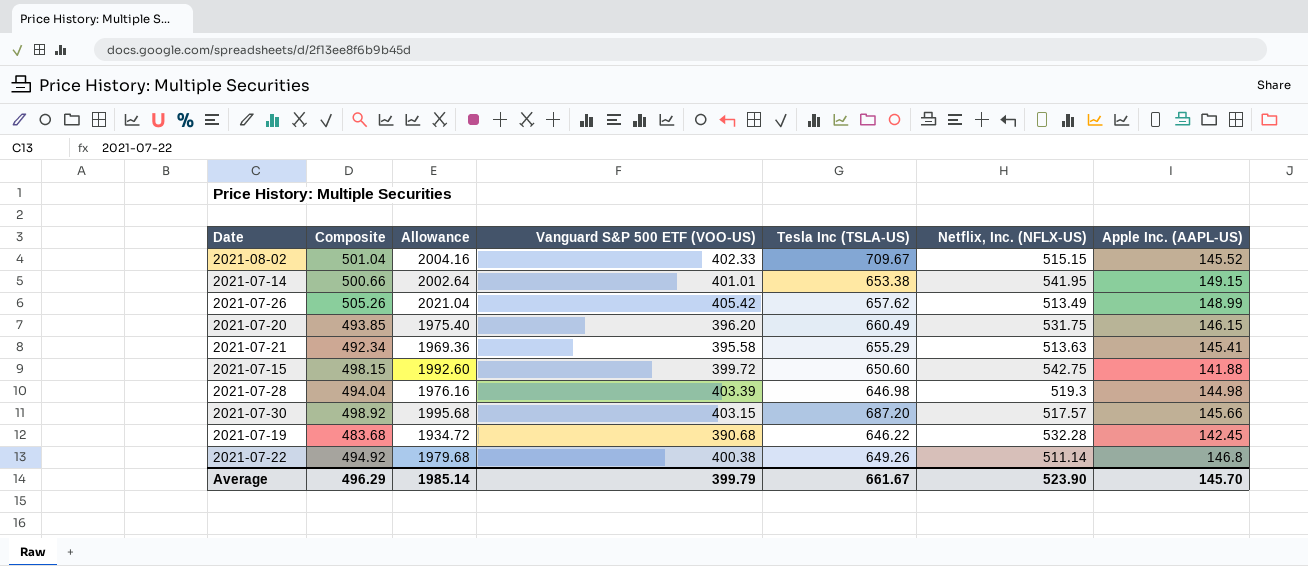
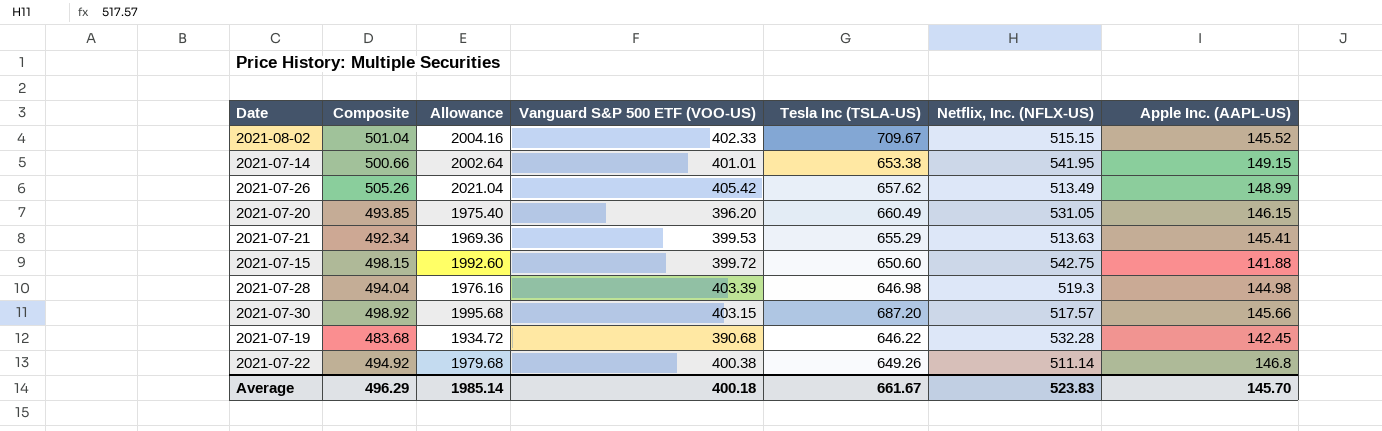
2021-07-20 | Netflix, Inc. (NFLX-US): 531.75 -> 531.05
2021-07-21 | Vanguard S&P 500 ETF (VOO-US): 395.58 -> 399.53
Average | Vanguard S&P 500 ETF (VOO-US): 399.79 -> 400.18
Average | Netflix, Inc. (NFLX-US): 523.90 -> 523.83

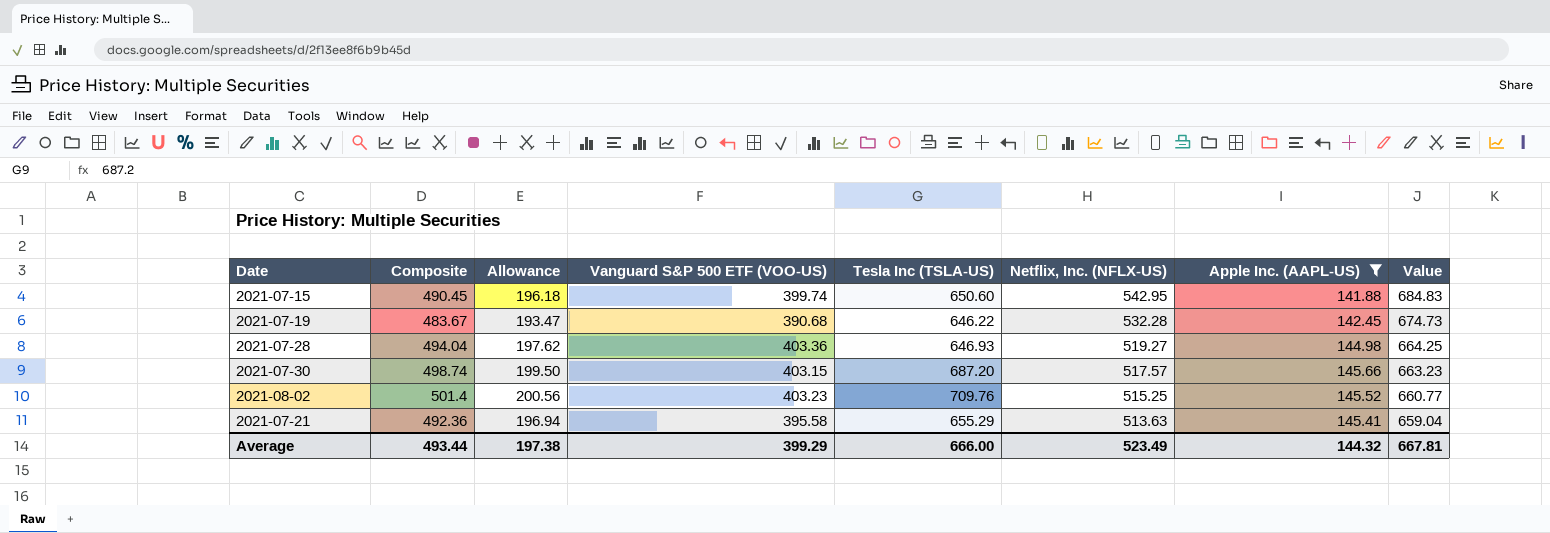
filter: none -> Apple Inc. (AAPL-US) <= 145.66
row order: none -> Netflix, Inc. (NFLX-US) descending
column Allowance | formula: [Composite] * 4 -> [Composite] * 0.4
column Value | formula: none -> [Netflix, Inc. (NFLX-US)] + [Apple Inc. (AAPL-US)]
2021-07-15 | Composite: 498.15 -> 490.45
2021-07-15 | Vanguard S&P 500 ETF (VOO-US): 399.72 -> 399.74
2021-07-15 | Netflix, Inc. (NFLX-US): 542.75 -> 542.95
2021-07-19 | Composite: 483.68 -> 483.67
2021-07-28 | Vanguard S&P 500 ETF (VOO-US): 403.39 -> 403.36
2021-07-28 | Tesla Inc (TSLA-US): 646.98 -> 646.93
2021-07-28 | Netflix, Inc. (NFLX-US): 519.3 -> 519.27
2021-07-30 | Composite: 498.92 -> 498.74
2021-08-02 | Composite: 501.04 -> 501.4
2021-08-02 | Vanguard S&P 500 ETF (VOO-US): 402.33 -> 403.23
2021-08-02 | Tesla Inc (TSLA-US): 709.67 -> 709.76
2021-08-02 | Netflix, Inc. (NFLX-US): 515.15 -> 515.25
2021-07-21 | Composite: 492.34 -> 492.36
2021-07-21 | Vanguard S&P 500 ETF (VOO-US): 399.53 -> 395.58
Average | Composite: 496.29 -> 493.44
Average | Allowance: 1985.14 -> 197.38
Average | Vanguard S&P 500 ETF (VOO-US): 400.18 -> 399.29
Average | Tesla Inc (TSLA-US): 661.67 -> 666.00
Average | Netflix, Inc. (NFLX-US): 523.83 -> 523.49
Average | Apple Inc. (AAPL-US): 145.70 -> 144.32

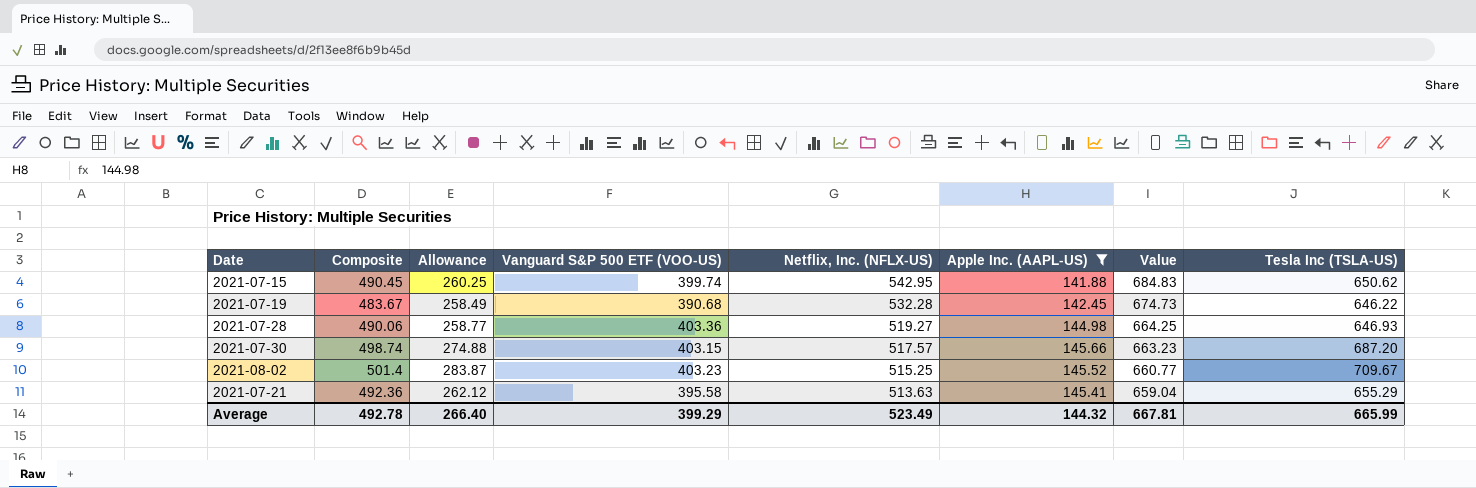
column Allowance | formula: [Composite] * 0.4 -> [Tesla Inc (TSLA-US)] * 0.4
column Tesla Inc (TSLA-US) | position: 5 -> 8
2021-07-15 | Tesla Inc (TSLA-US): 650.60 -> 650.62
2021-07-28 | Composite: 494.04 -> 490.06
2021-08-02 | Tesla Inc (TSLA-US): 709.76 -> 709.67
Average | Composite: 493.44 -> 492.78
Average | Allowance: 197.38 -> 266.40
Average | Tesla Inc (TSLA-US): 666.00 -> 665.99

